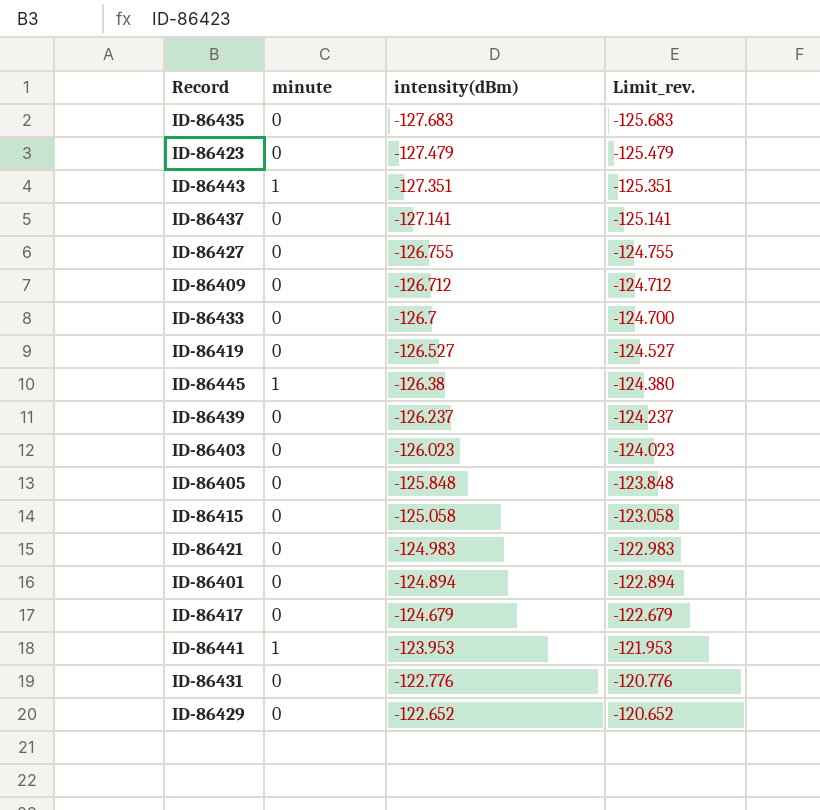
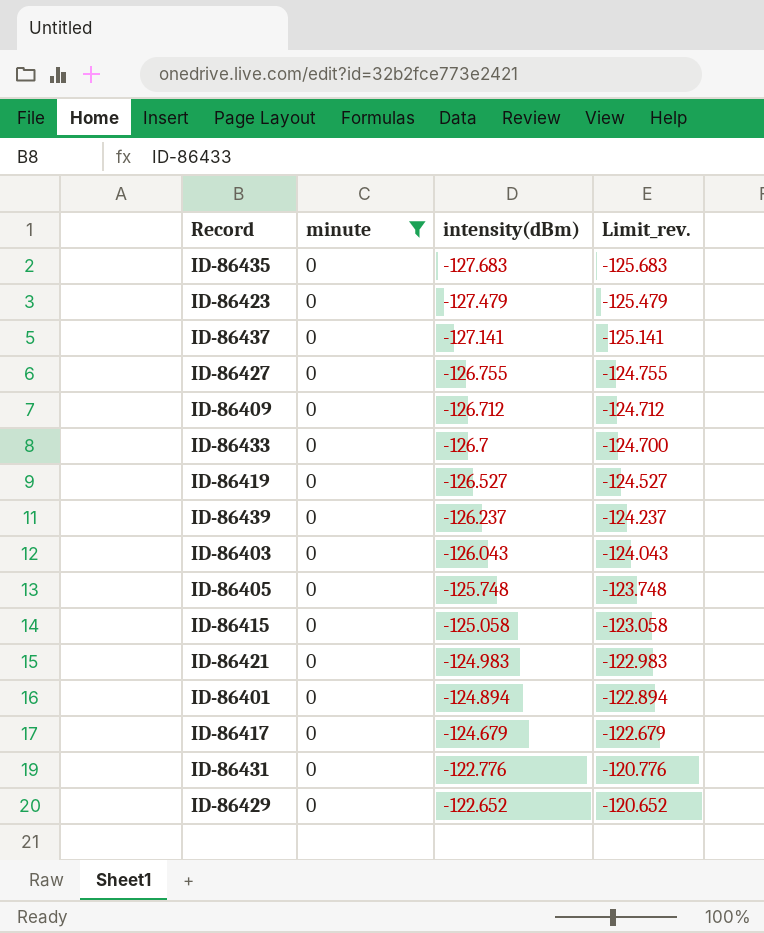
filter: none -> minute = 0
ID-86403 | intensity(dBm): -126.023 -> -126.043
ID-86403 | Limit_rev.: -124.023 -> -124.043
ID-86405 | intensity(dBm): -125.848 -> -125.748
ID-86405 | Limit_rev.: -123.848 -> -123.748

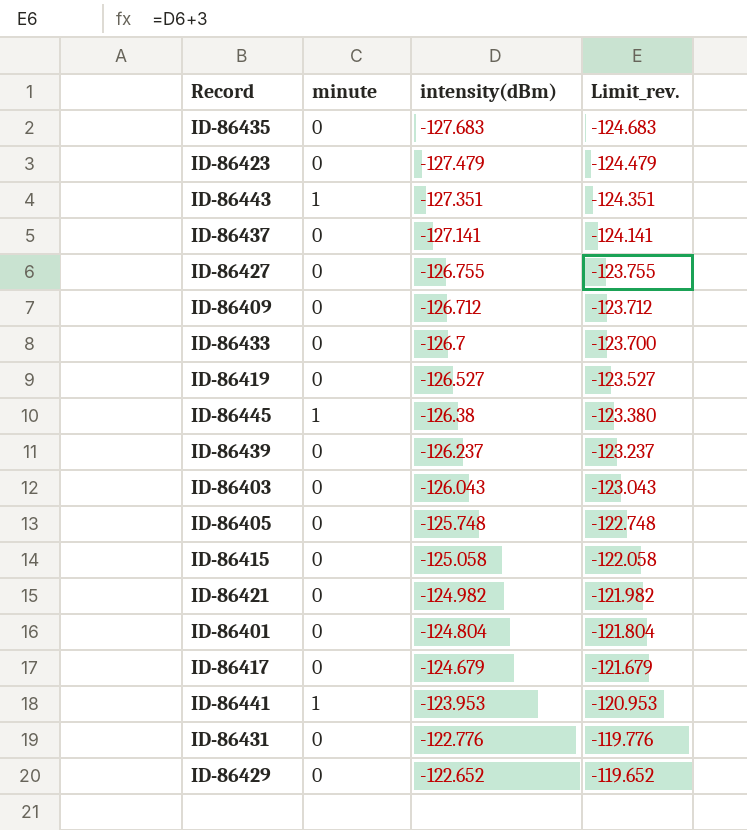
filter: minute = 0 -> none
column Limit_rev. | formula: [intensity(dBm)] + 2 -> [intensity(dBm)] + 3
ID-86421 | intensity(dBm): -124.983 -> -124.982
ID-86401 | intensity(dBm): -124.894 -> -124.804

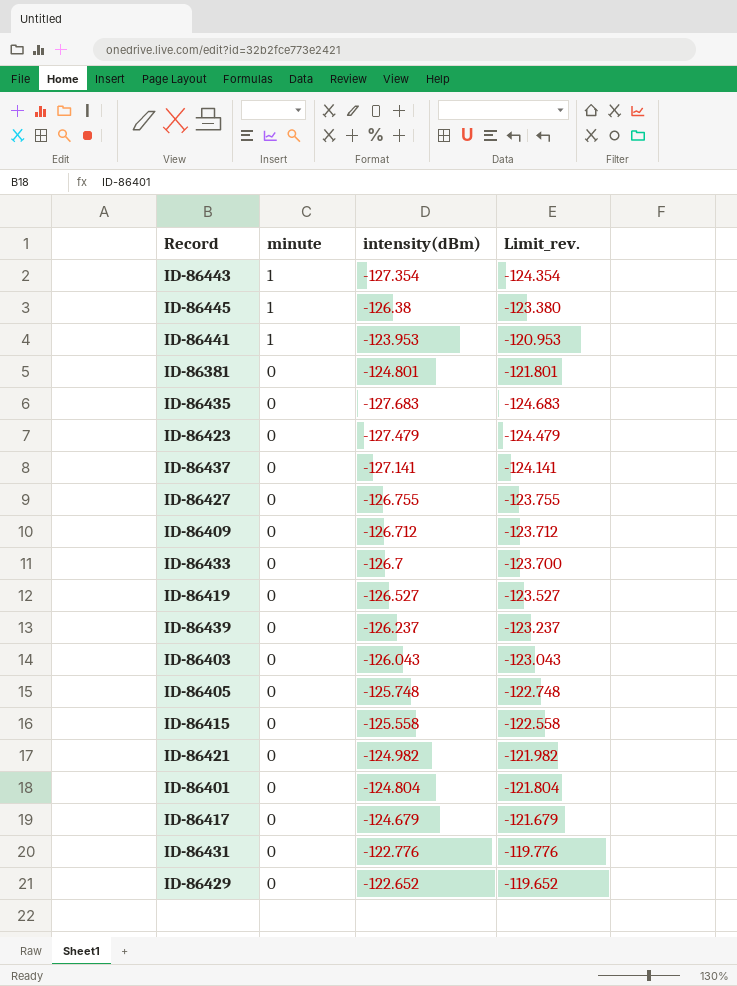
row order: intensity(dBm) ascending -> minute descending
ID-86443 | intensity(dBm): -127.351 -> -127.354
ID-86443 | Limit_rev.: -124.351 -> -124.354
row ID-86381: none -> 0 | -124.801 | -121.801
ID-86415 | intensity(dBm): -125.058 -> -125.558
ID-86415 | Limit_rev.: -122.058 -> -122.558

